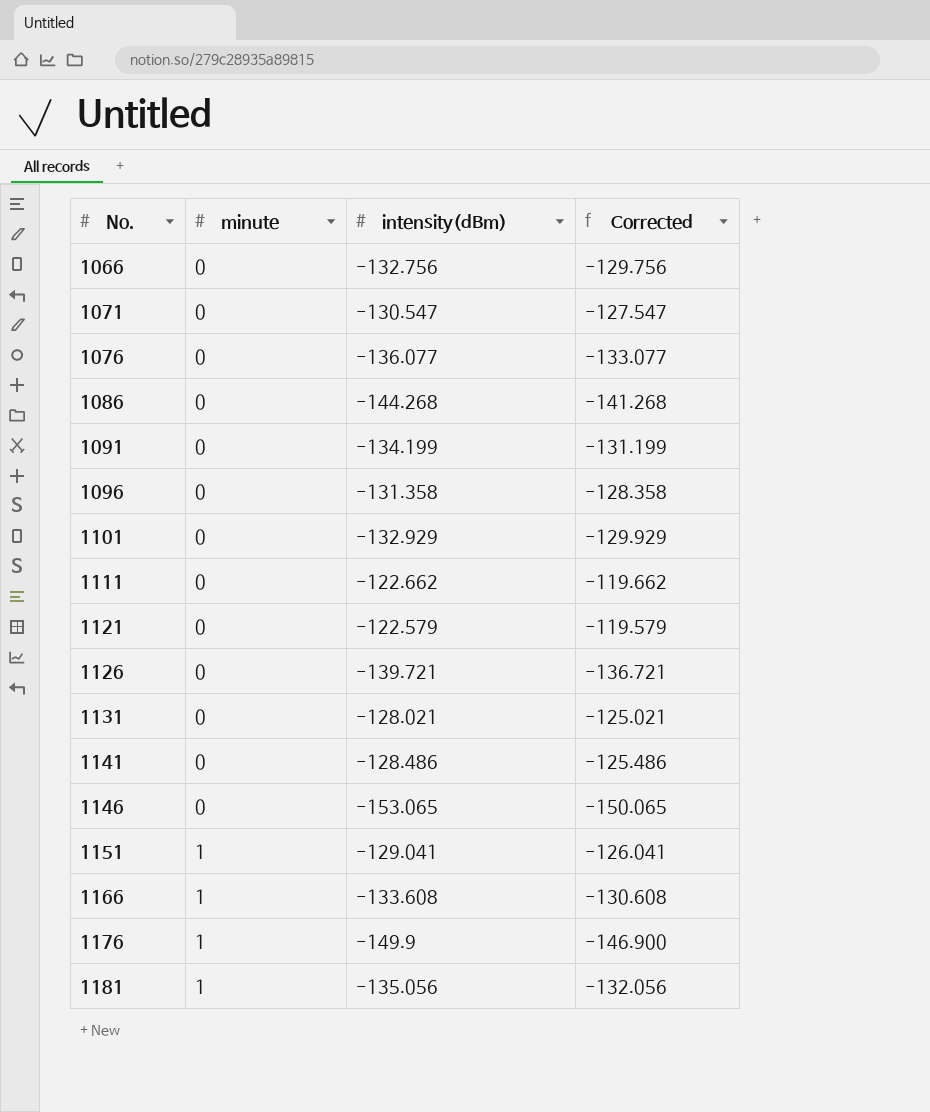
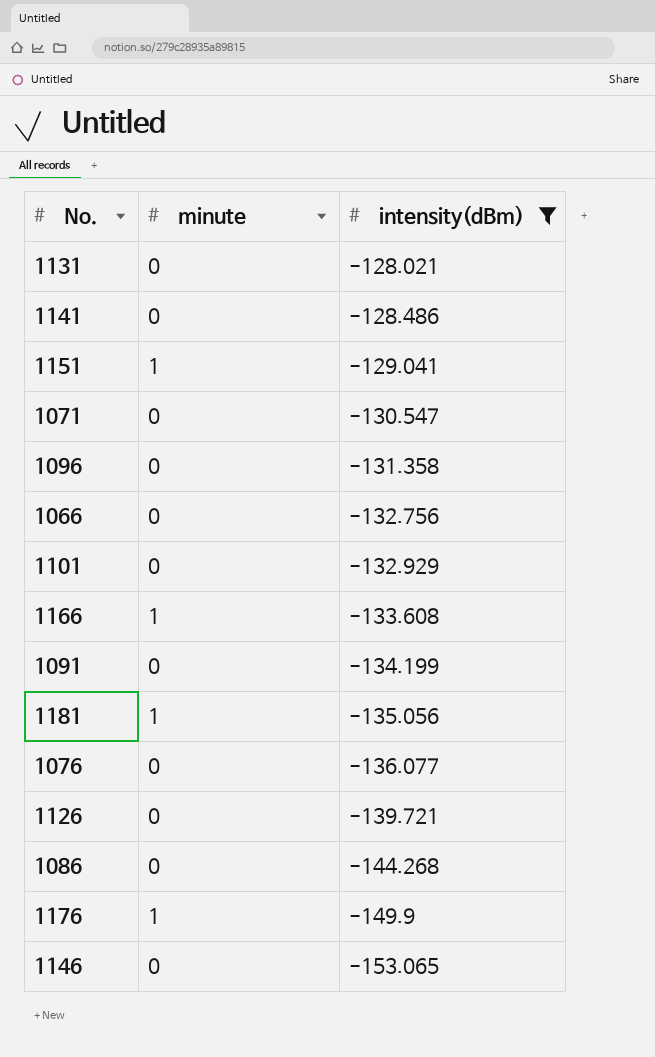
filter: none -> intensity(dBm) <= -128.021
row order: No. ascending -> intensity(dBm) descending
column Corrected | formula: [intensity(dBm)] + 3 -> none

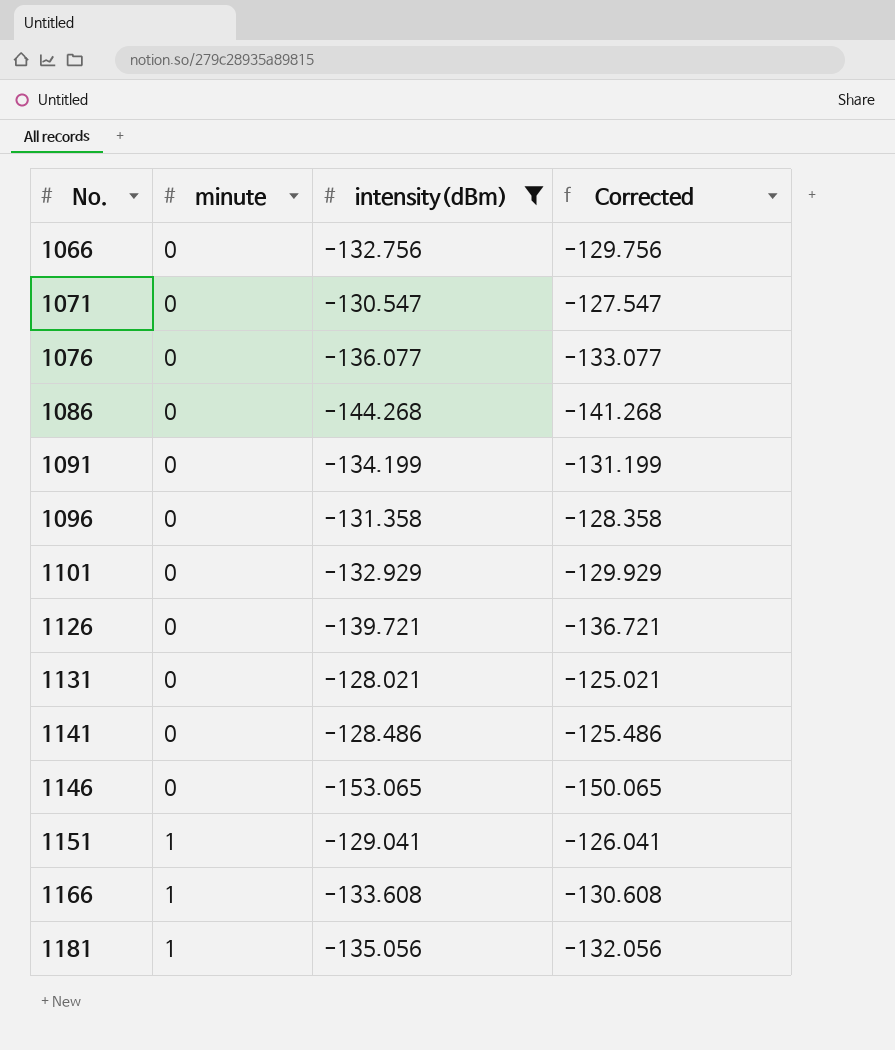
row order: intensity(dBm) descending -> No. ascending
column Corrected | formula: none -> [intensity(dBm)] + 3
row 1176: 1 | -149.9 -> none

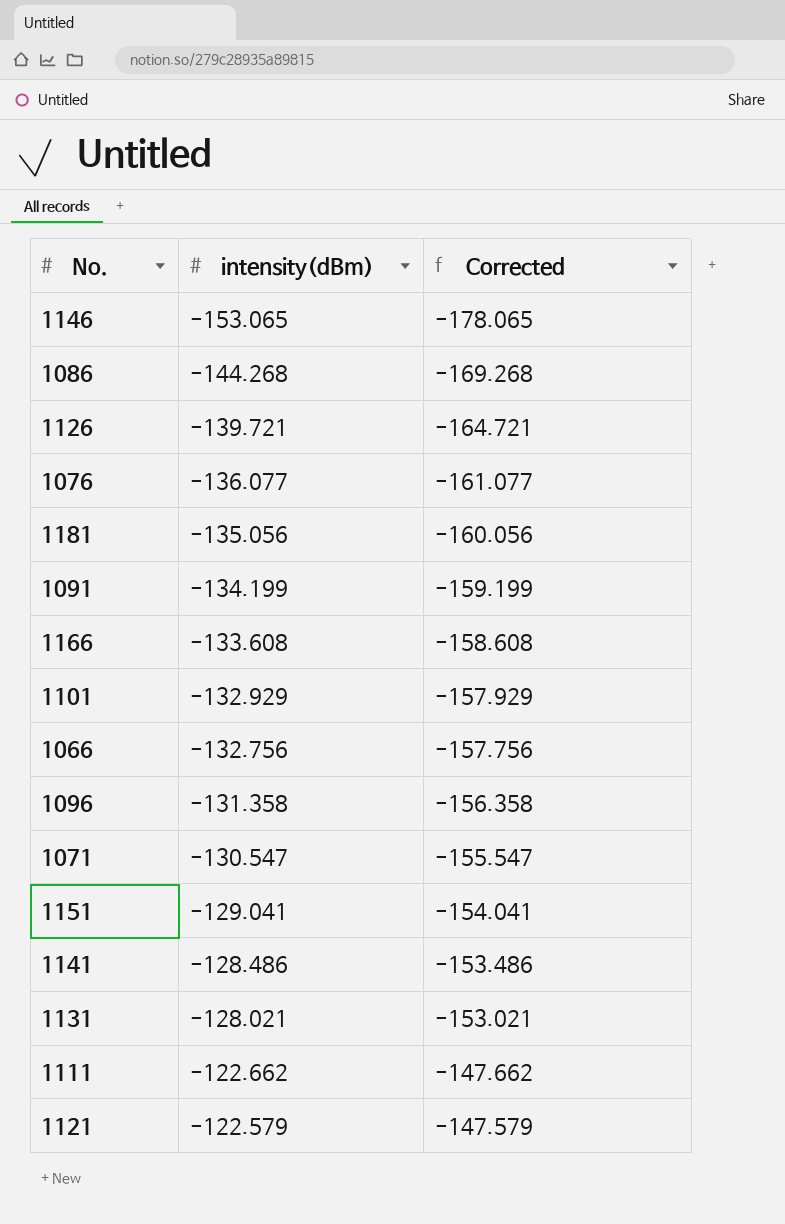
filter: intensity(dBm) <= -128.021 -> none
row order: No. ascending -> intensity(dBm) ascending
column minute | position: 2 -> none
column Corrected | formula: [intensity(dBm)] + 3 -> [intensity(dBm)] - 25

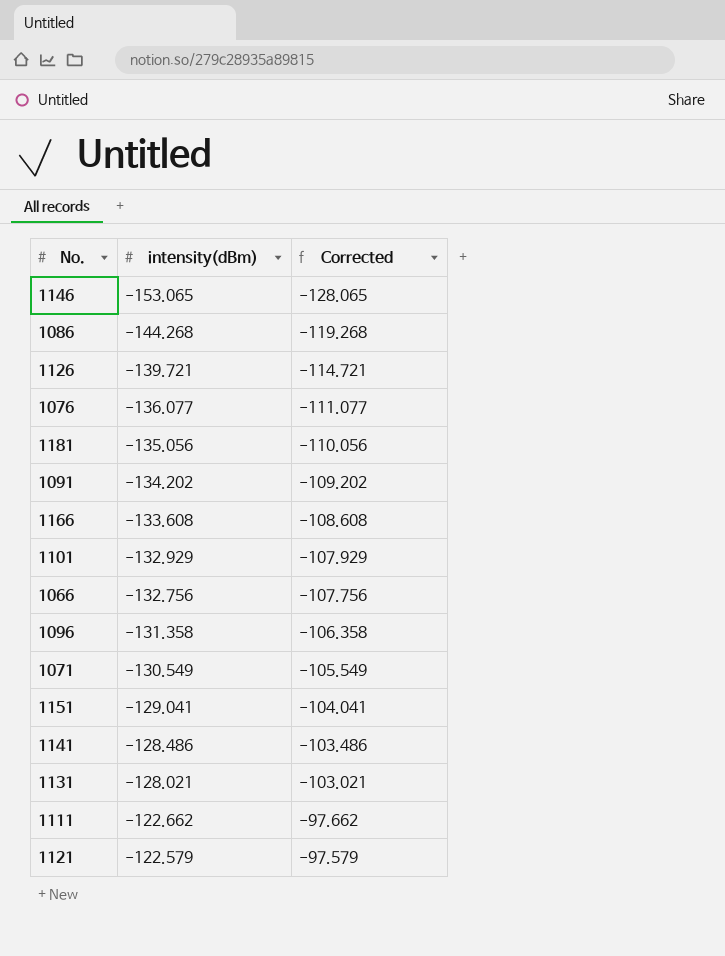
column Corrected | formula: [intensity(dBm)] - 25 -> [intensity(dBm)] + 25
1091 | intensity(dBm): -134.199 -> -134.202
1071 | intensity(dBm): -130.547 -> -130.549

